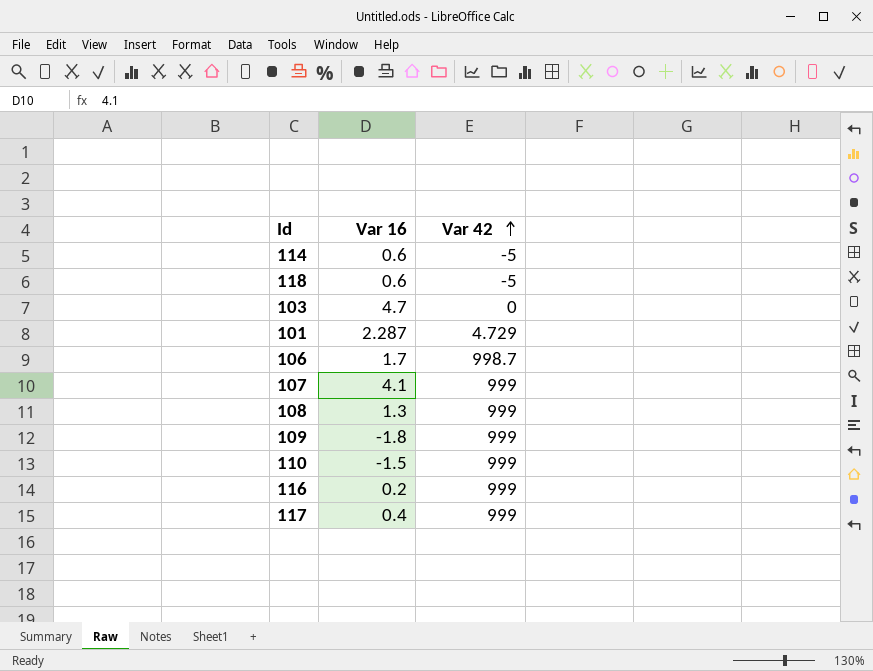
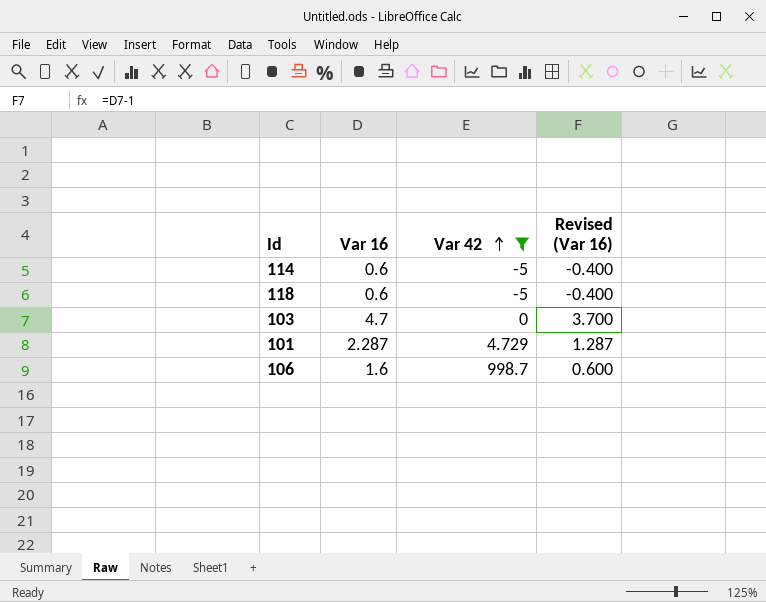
filter: none -> Var 42 != 999
column Revised (Var 16) | formula: none -> [Var 16] - 1
106 | Var 16: 1.7 -> 1.6

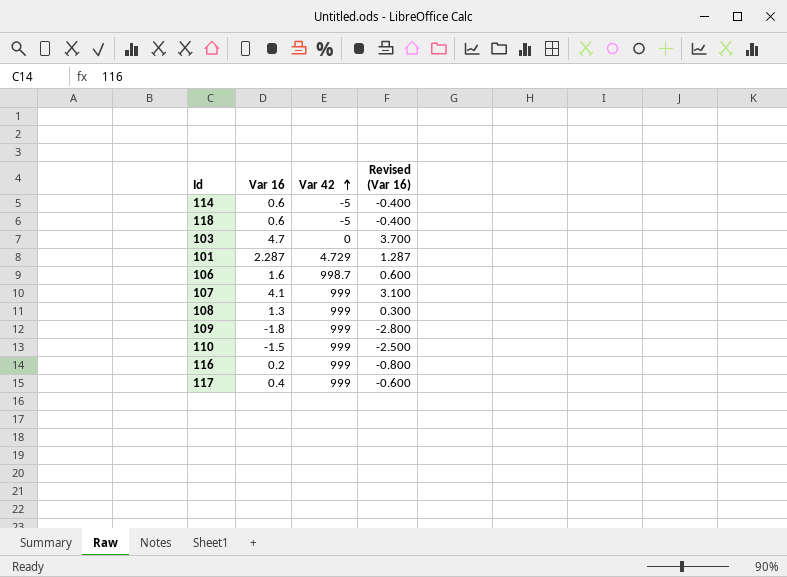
filter: Var 42 != 999 -> none

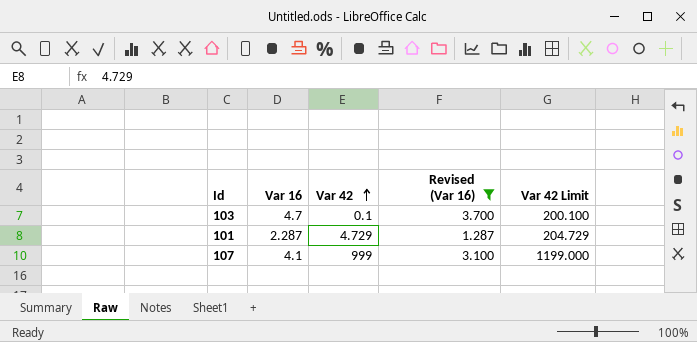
filter: none -> Revised (Var 16) >= 1.287
column Var 42 Limit | formula: none -> [Var 42] + 200
103 | Var 42: 0 -> 0.1

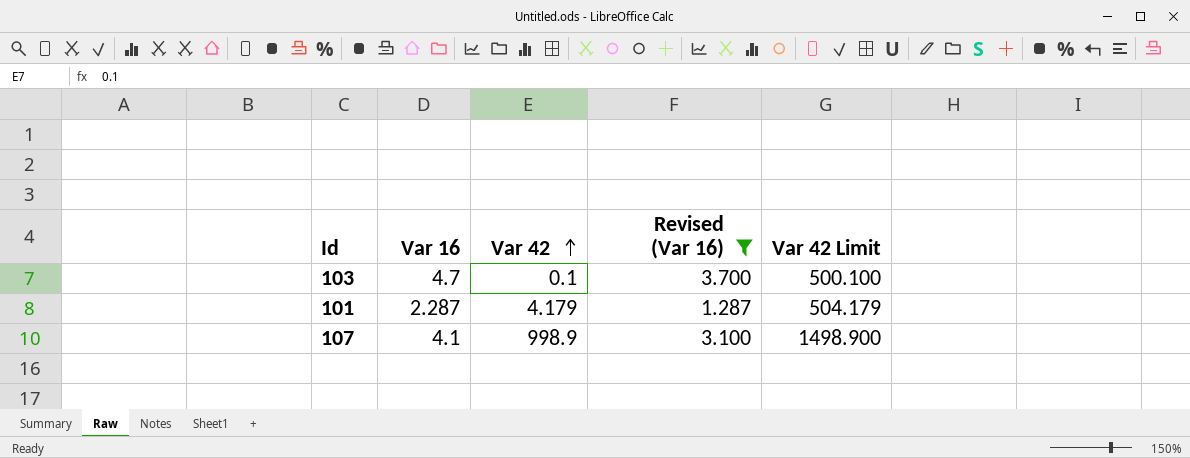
column Var 42 Limit | formula: [Var 42] + 200 -> [Var 42] + 500
101 | Var 42: 4.729 -> 4.179
107 | Var 42: 999 -> 998.9

